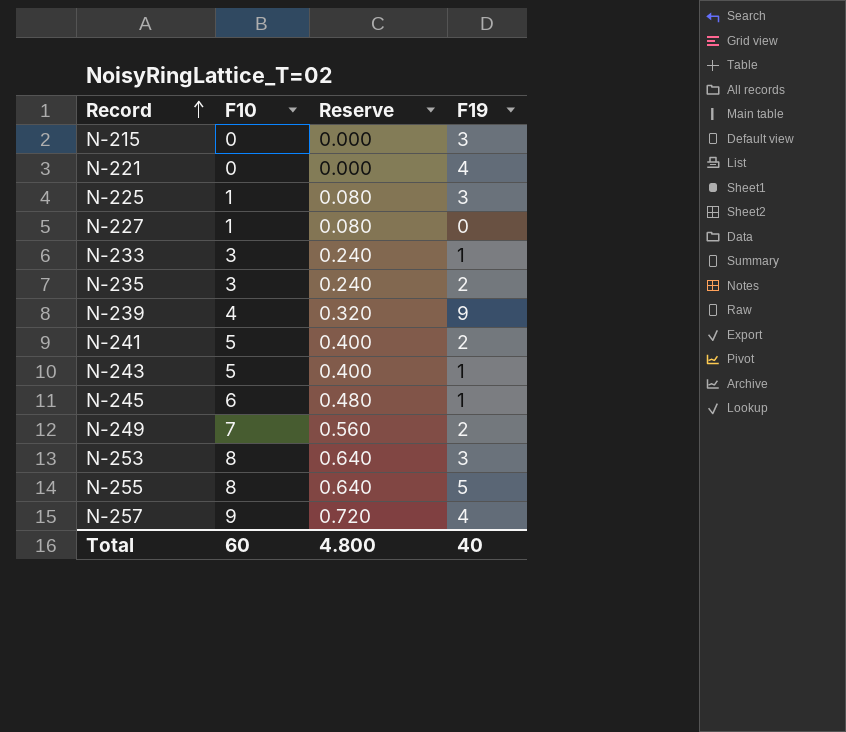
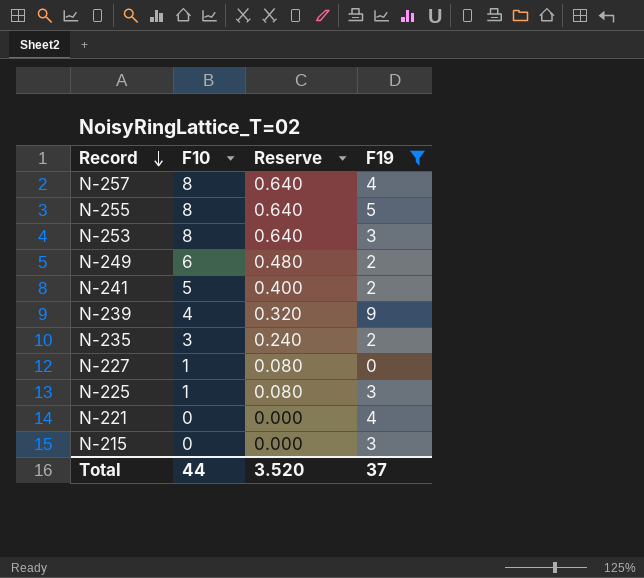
filter: none -> F19 != 1
row order: Record ascending -> Record descending
N-257 | F10: 9 -> 8
N-257 | Reserve: 0.720 -> 0.640
N-249 | F10: 7 -> 6
N-249 | Reserve: 0.560 -> 0.480
Total | F10: 60 -> 44
Total | Reserve: 4.800 -> 3.520
Total | F19: 40 -> 37

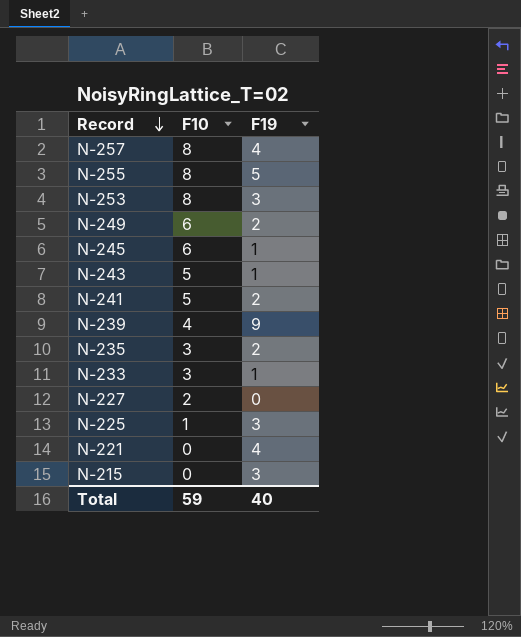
filter: F19 != 1 -> none
column Reserve | formula: [F10] * 0.08 -> none
N-227 | F10: 1 -> 2
Total | F10: 44 -> 59
Total | F19: 37 -> 40

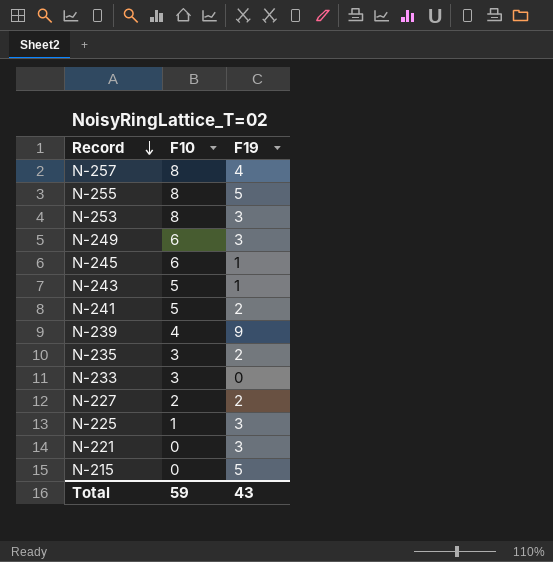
N-249 | F19: 2 -> 3
N-233 | F19: 1 -> 0
N-227 | F19: 0 -> 2
N-221 | F19: 4 -> 3
N-215 | F19: 3 -> 5
Total | F19: 40 -> 43

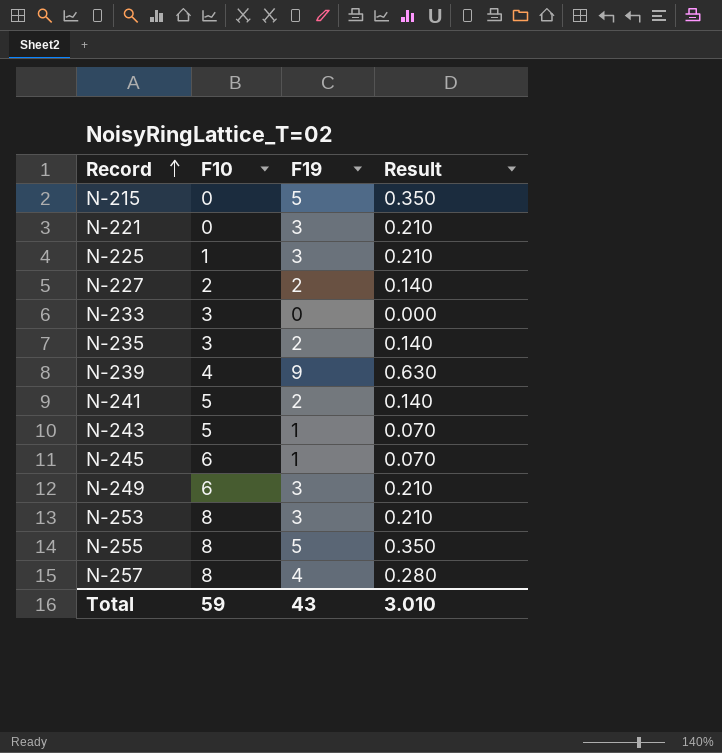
row order: Record descending -> Record ascending
column Result | formula: none -> [F19] * 0.07

